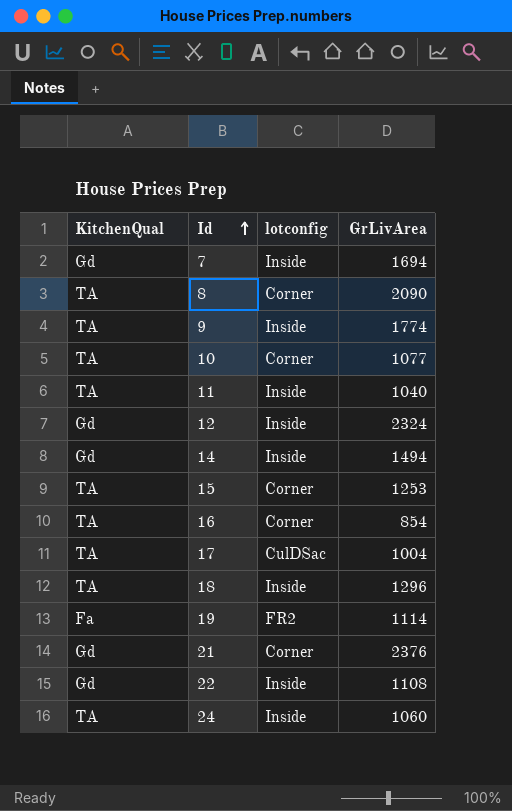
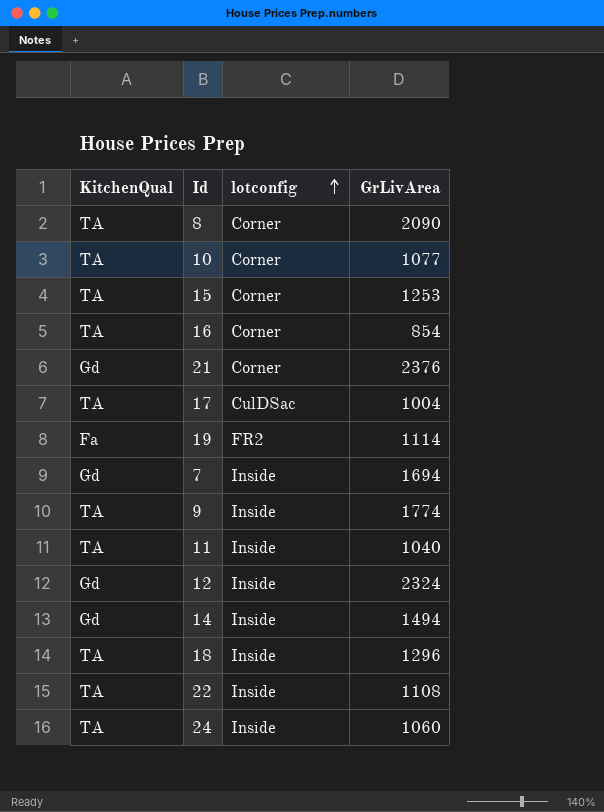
row order: Id ascending -> lotconfig ascending
22 | KitchenQual: Gd -> TA

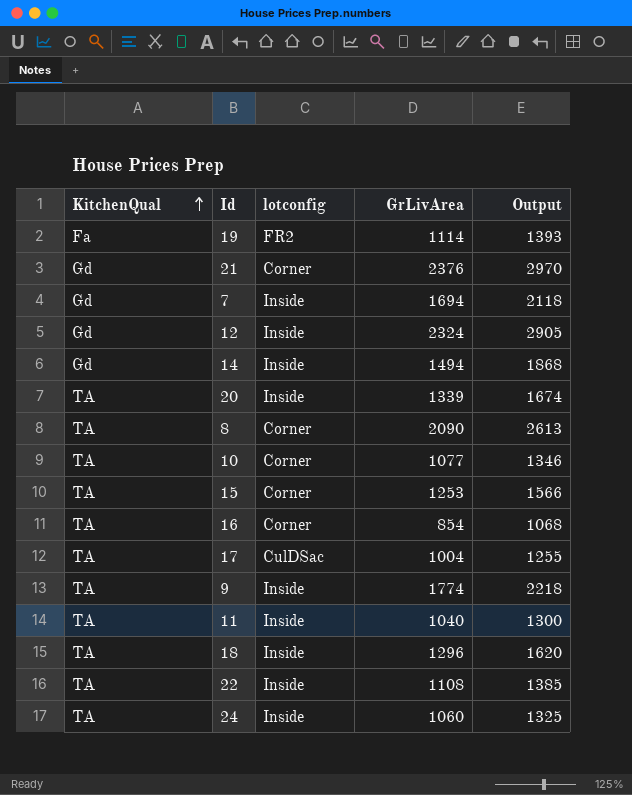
row order: lotconfig ascending -> KitchenQual ascending
column Output | formula: none -> [GrLivArea] * 1.25
row 20: none -> TA | Inside | 1339 | 1674

